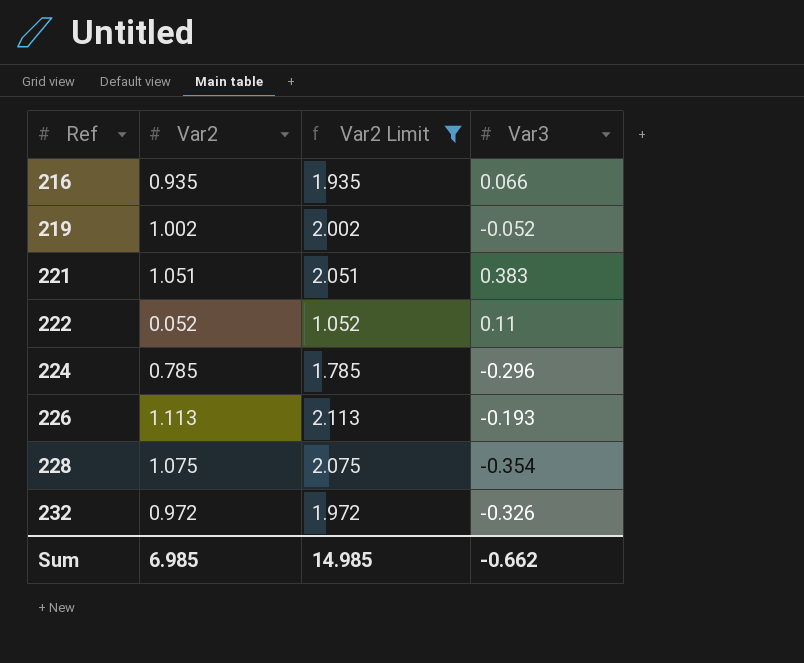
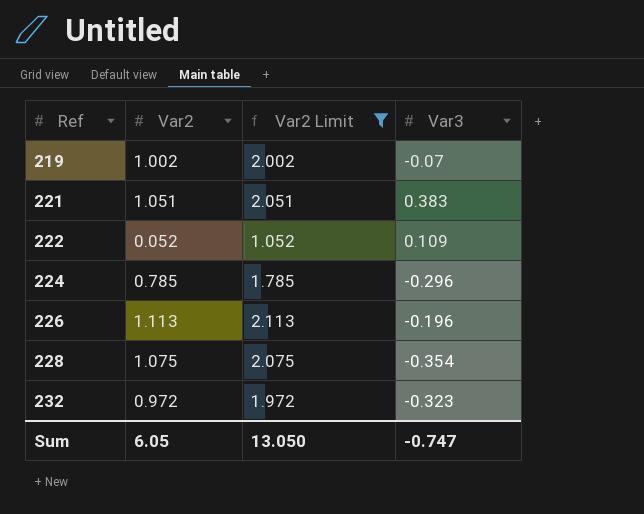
row 216: 0.935 | 1.935 | 0.066 -> none
219 | Var3: -0.052 -> -0.07
222 | Var3: 0.11 -> 0.109
226 | Var3: -0.193 -> -0.196
232 | Var3: -0.326 -> -0.323
Sum | Var2: 6.985 -> 6.05
Sum | Var2 Limit: 14.985 -> 13.050
Sum | Var3: -0.662 -> -0.747

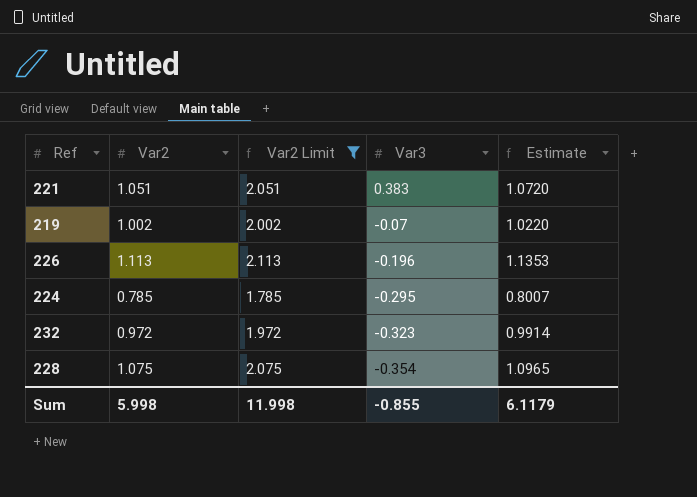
row order: Ref ascending -> Var3 descending
column Estimate | formula: none -> [Var2] * 1.02
row 222: 0.052 | 1.052 | 0.109 -> none
224 | Var3: -0.296 -> -0.295
Sum | Var2: 6.05 -> 5.998
Sum | Var2 Limit: 13.050 -> 11.998
Sum | Var3: -0.747 -> -0.855

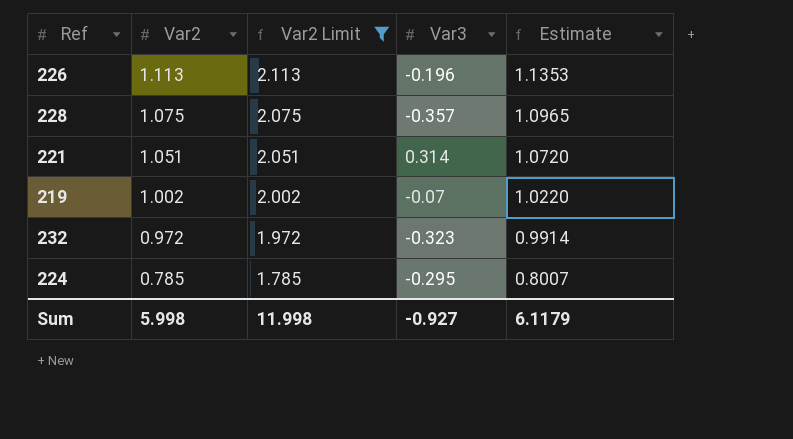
row order: Var3 descending -> Var2 descending
228 | Var3: -0.354 -> -0.357
221 | Var3: 0.383 -> 0.314
Sum | Var3: -0.855 -> -0.927

